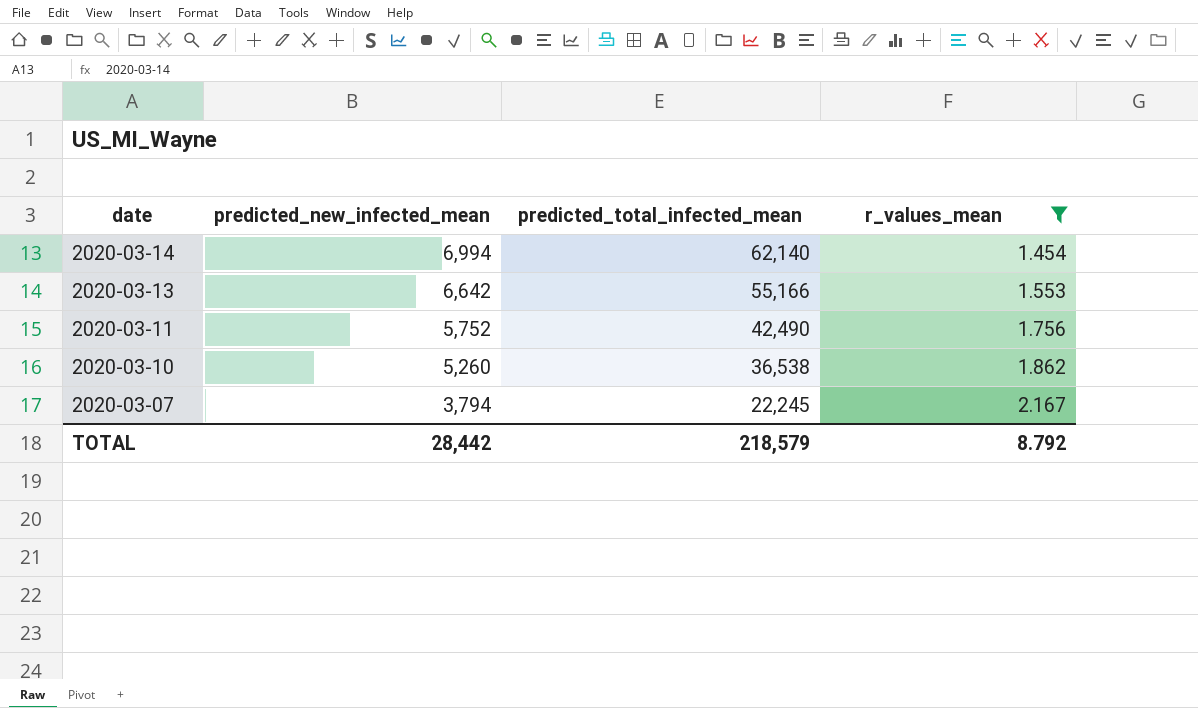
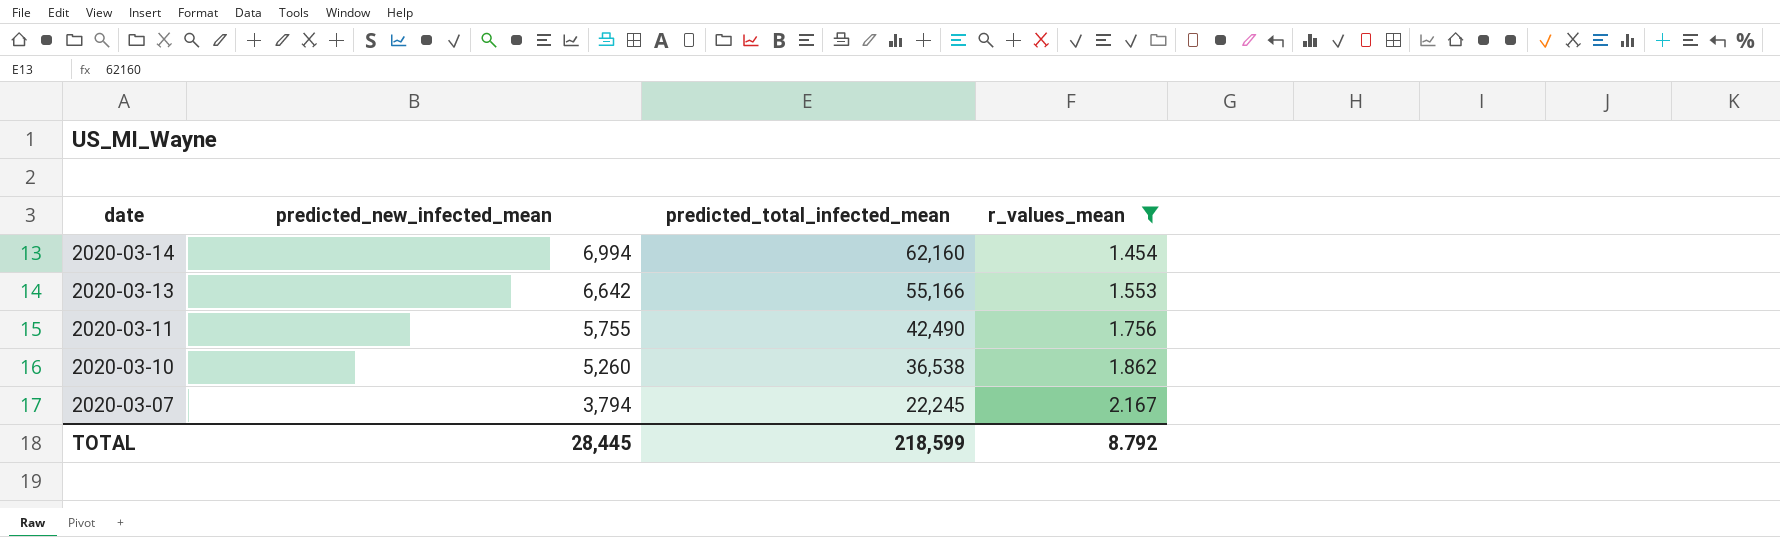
2020-03-14 | predicted_total_infected_mean: 62,140 -> 62,160
2020-03-11 | predicted_new_infected_mean: 5,752 -> 5,755
TOTAL | predicted_new_infected_mean: 28,442 -> 28,445
TOTAL | predicted_total_infected_mean: 218,579 -> 218,599

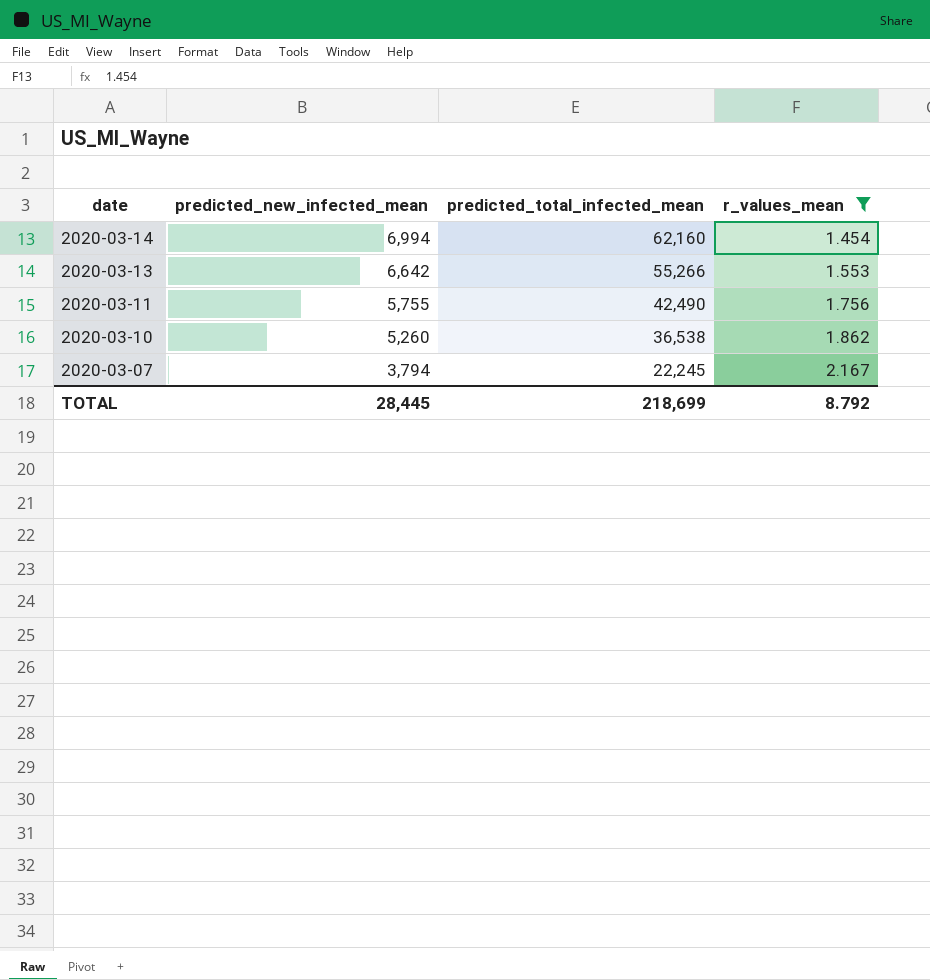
2020-03-13 | predicted_total_infected_mean: 55,166 -> 55,266
TOTAL | predicted_total_infected_mean: 218,599 -> 218,699

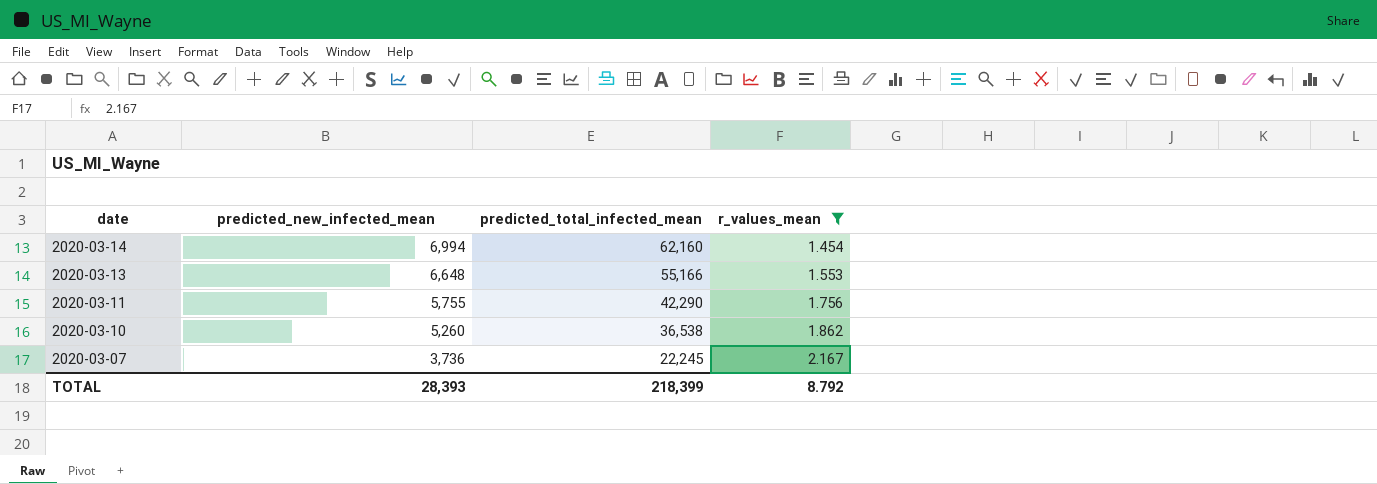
2020-03-13 | predicted_new_infected_mean: 6,642 -> 6,648
2020-03-13 | predicted_total_infected_mean: 55,266 -> 55,166
2020-03-11 | predicted_total_infected_mean: 42,490 -> 42,290
2020-03-07 | predicted_new_infected_mean: 3,794 -> 3,736
TOTAL | predicted_new_infected_mean: 28,445 -> 28,393
TOTAL | predicted_total_infected_mean: 218,699 -> 218,399

